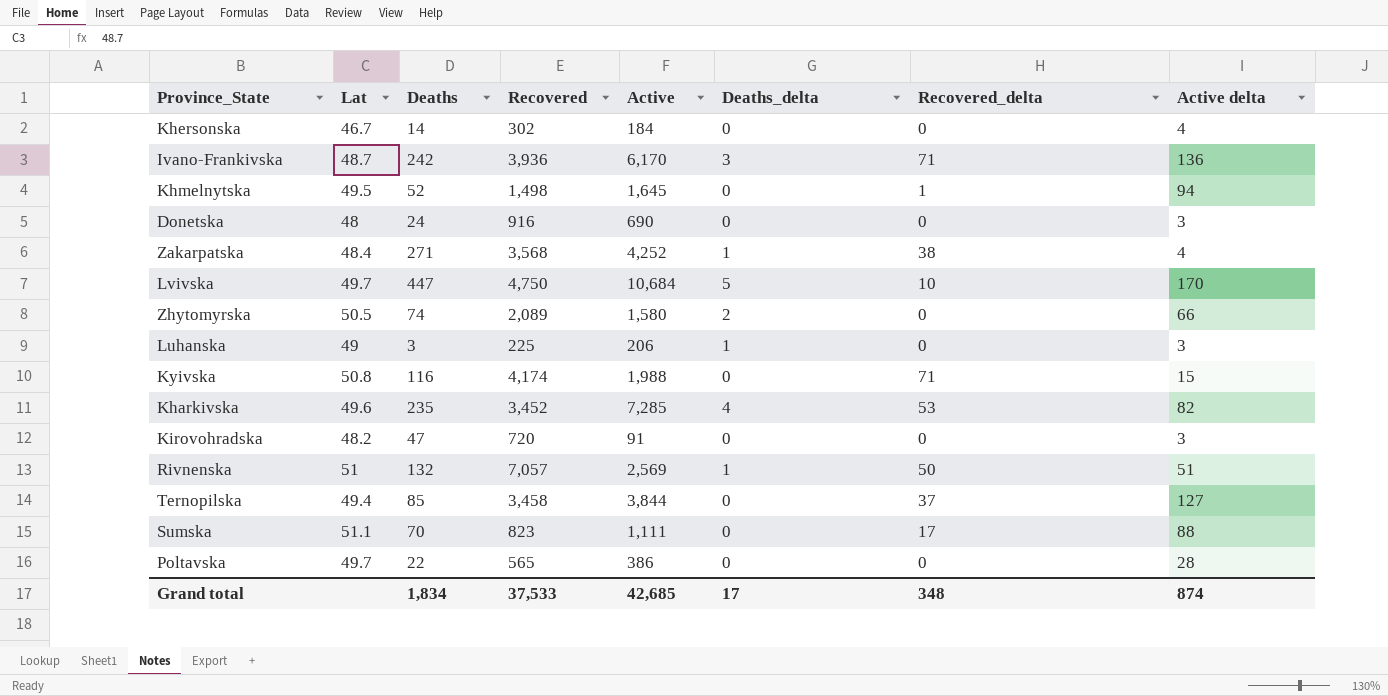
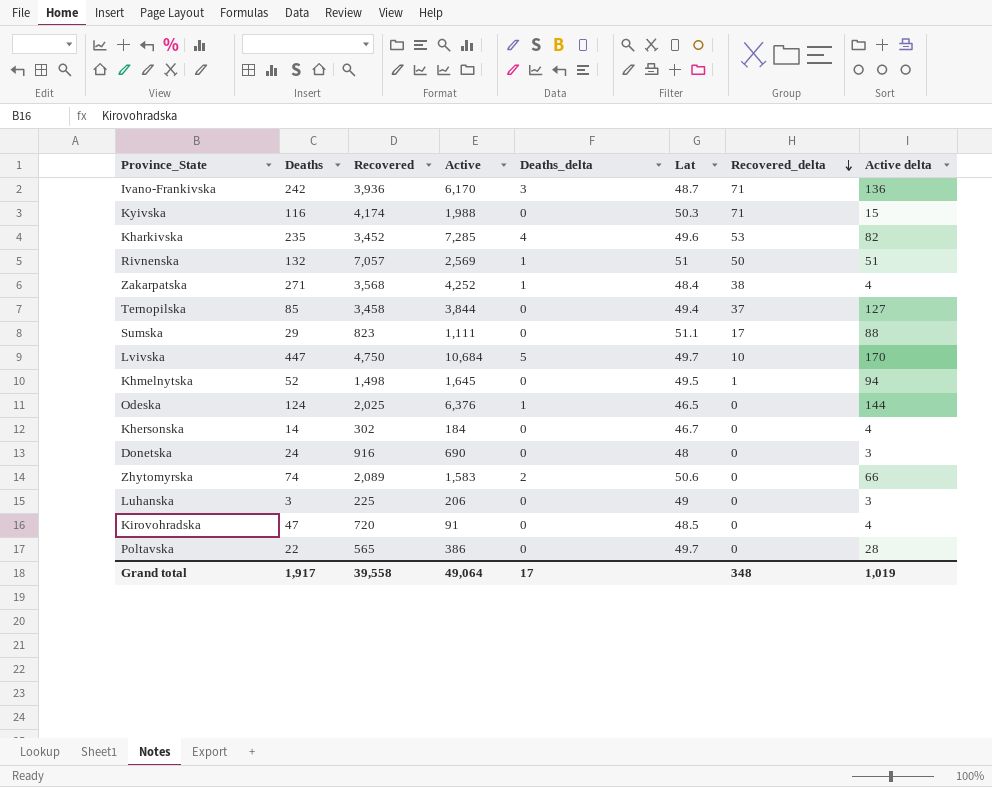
row order: none -> Recovered_delta descending
column Lat | position: 2 -> 6
Kyivska | Lat: 50.8 -> 50.3
Sumska | Deaths: 70 -> 29
row Odeska: none -> 124 | 2,025 | 6,376 | 1 | 46.5 | 0 | 144
Zhytomyrskа | Active: 1,580 -> 1,583
Zhytomyrskа | Lat: 50.5 -> 50.6
Luhanska | Deaths_delta: 1 -> 0
Kirovohradska | Lat: 48.2 -> 48.5
Kirovohradska | Active delta: 3 -> 4
Grand total | Deaths: 1,834 -> 1,917
Grand total | Recovered: 37,533 -> 39,558
Grand total | Active: 42,685 -> 49,064
Grand total | Active delta: 874 -> 1,019

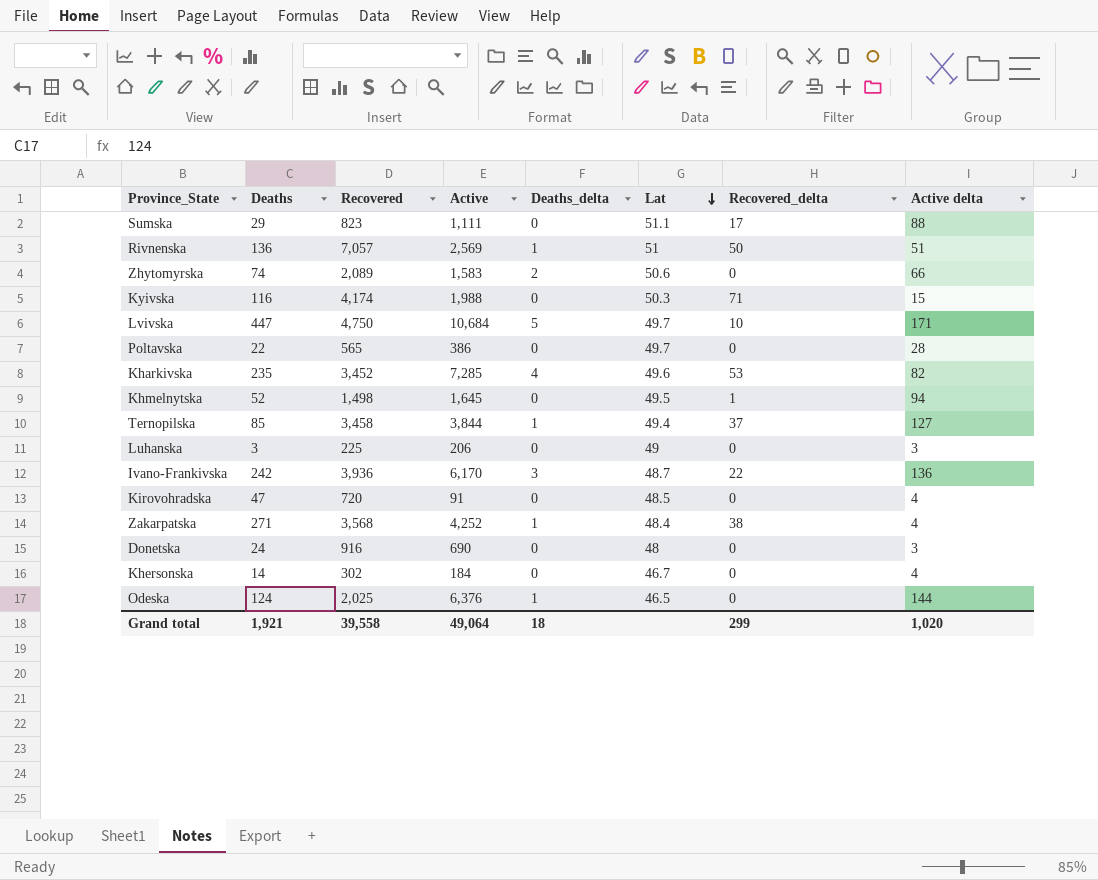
row order: Recovered_delta descending -> Lat descending
Rivnenska | Deaths: 132 -> 136
Lvivska | Active delta: 170 -> 171
Ternopilska | Deaths_delta: 0 -> 1
Ivano-Frankivska | Recovered_delta: 71 -> 22
Grand total | Deaths: 1,917 -> 1,921
Grand total | Deaths_delta: 17 -> 18
Grand total | Recovered_delta: 348 -> 299
Grand total | Active delta: 1,019 -> 1,020

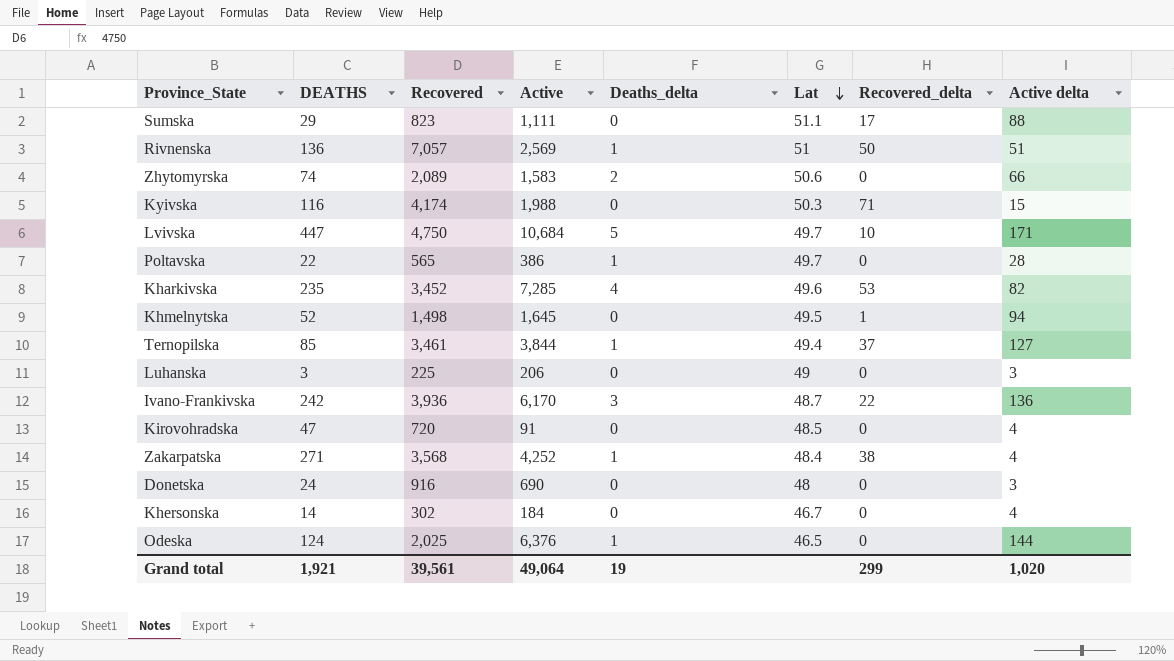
column name: Deaths -> DEATHS
Poltavska | Deaths_delta: 0 -> 1
Ternopilska | Recovered: 3,458 -> 3,461
Grand total | Recovered: 39,558 -> 39,561
Grand total | Deaths_delta: 18 -> 19

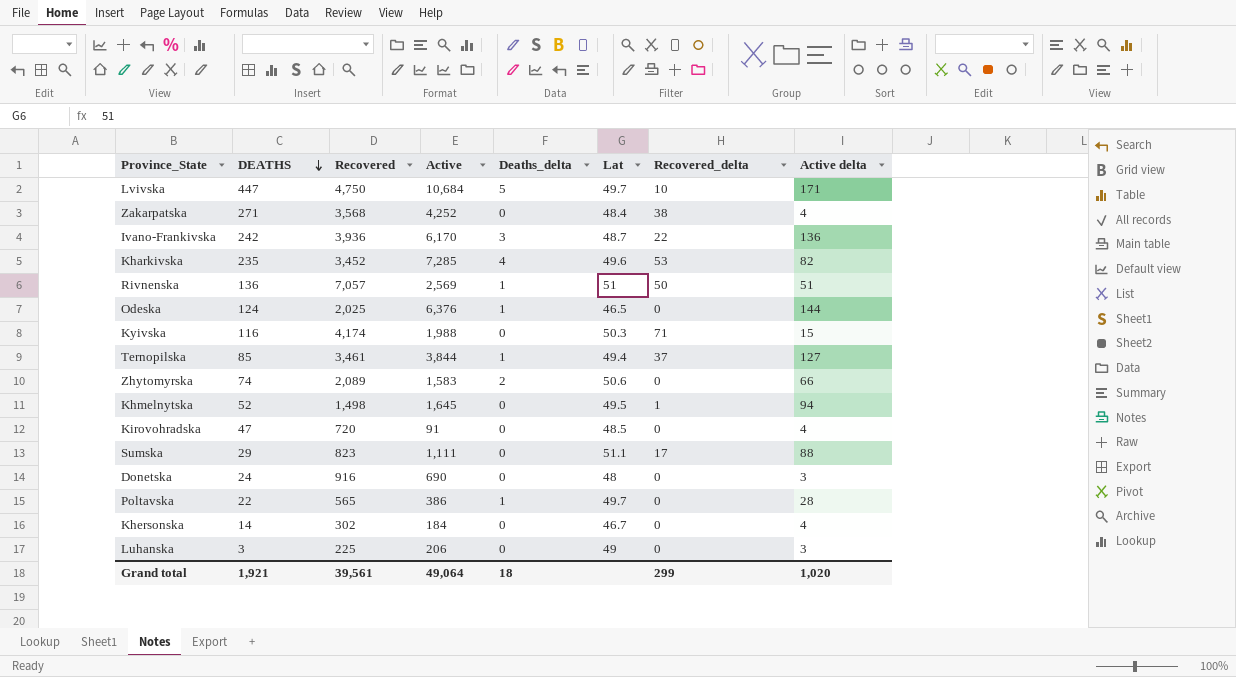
row order: Lat descending -> DEATHS descending
Zakarpatska | Deaths_delta: 1 -> 0
Grand total | Deaths_delta: 19 -> 18

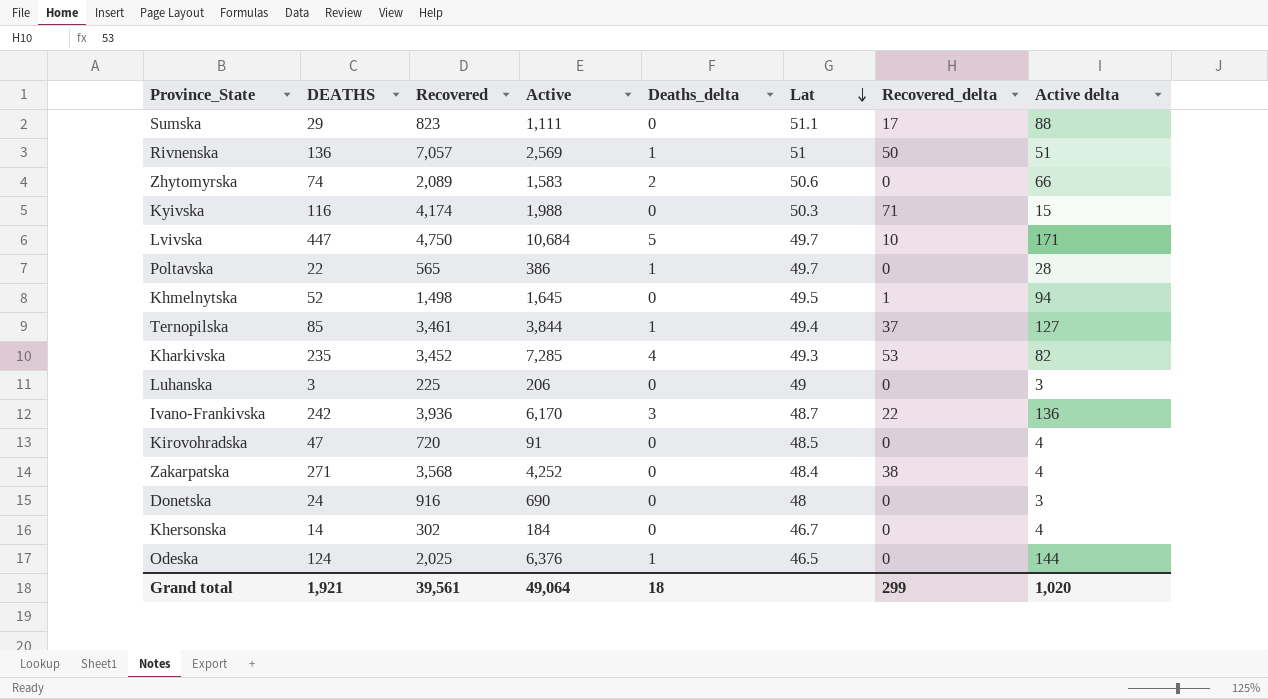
row order: DEATHS descending -> Lat descending
Kharkivska | Lat: 49.6 -> 49.3

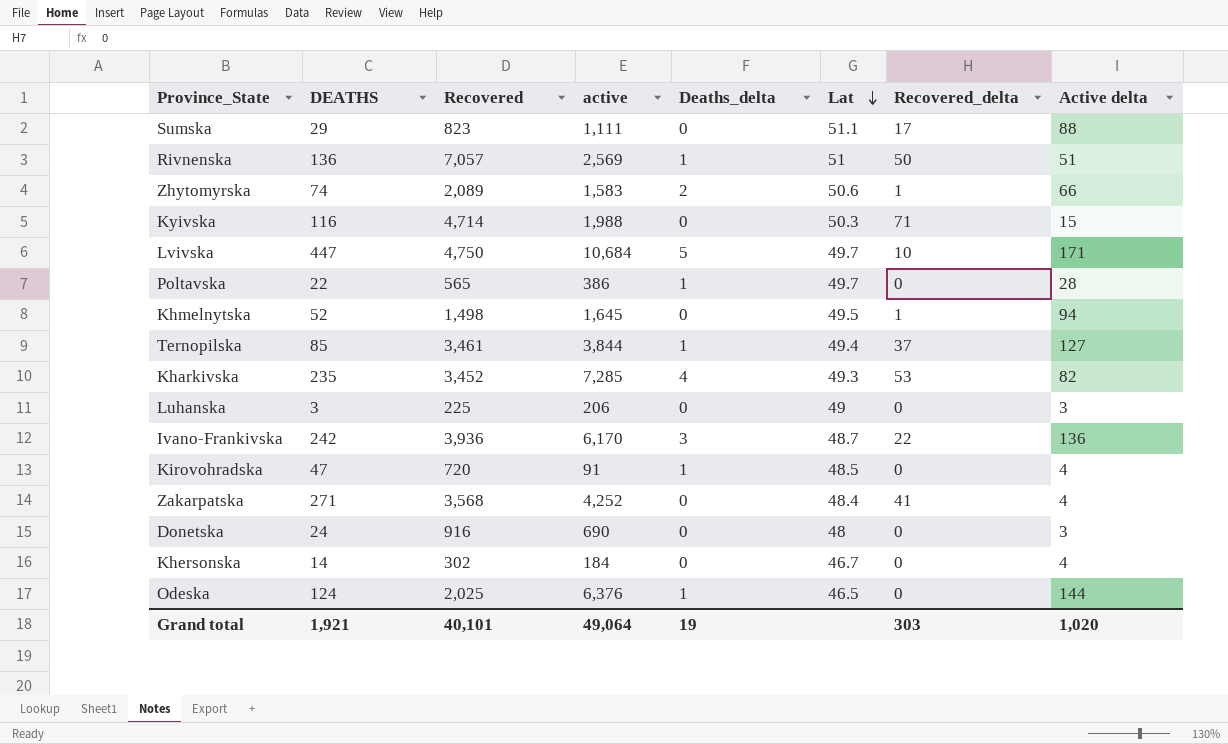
column name: Active -> active
Zhytomyrskа | Recovered_delta: 0 -> 1
Kyivska | Recovered: 4,174 -> 4,714
Kirovohradska | Deaths_delta: 0 -> 1
Zakarpatska | Recovered_delta: 38 -> 41
Grand total | Recovered: 39,561 -> 40,101
Grand total | Deaths_delta: 18 -> 19
Grand total | Recovered_delta: 299 -> 303

